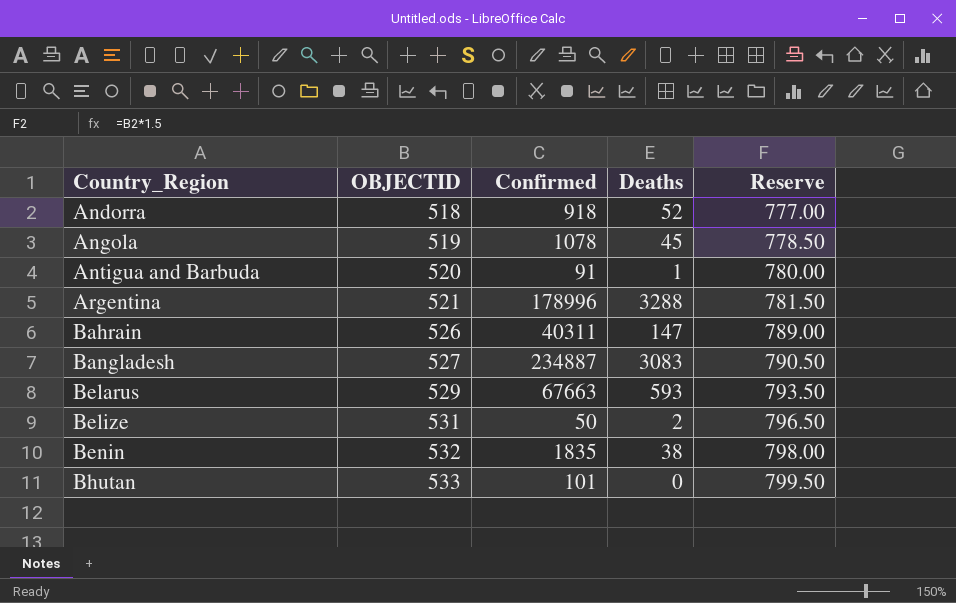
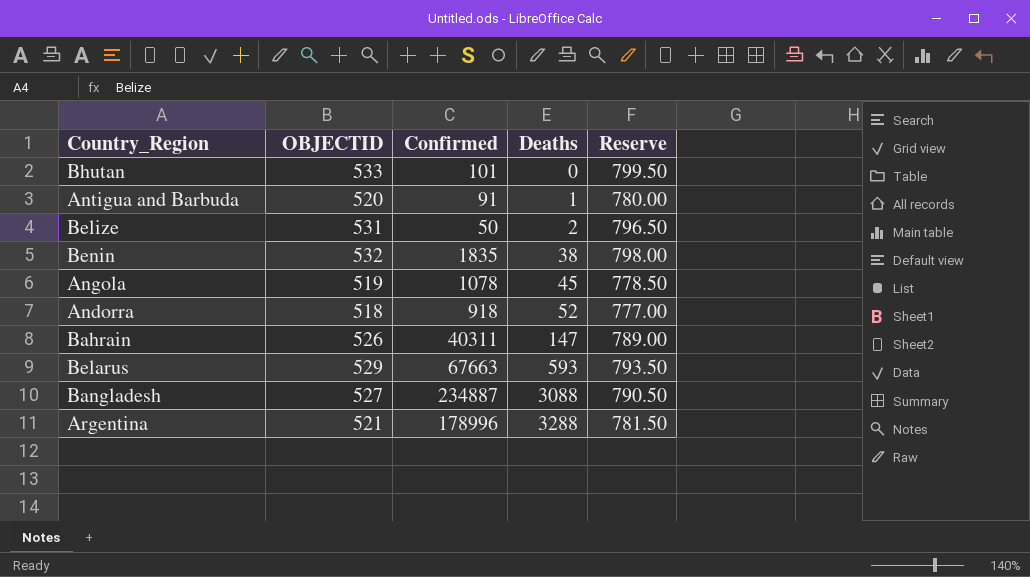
row order: Country_Region ascending -> Deaths ascending
Bangladesh | Deaths: 3083 -> 3088

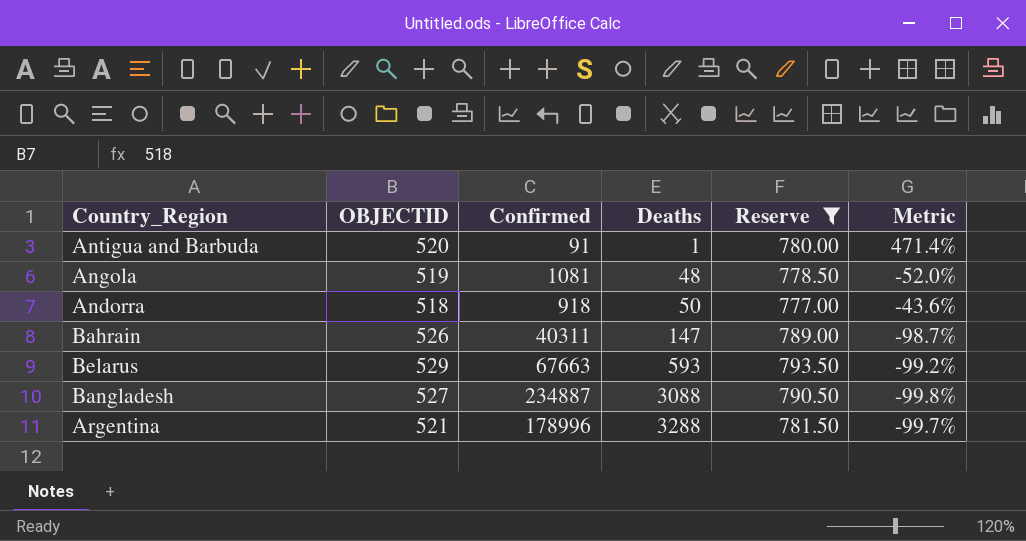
filter: none -> Reserve <= 793.50
column Metric | formula: none -> ([OBJECTID] - [Confirmed]) / [Confirmed]
Angola | Confirmed: 1078 -> 1081
Angola | Deaths: 45 -> 48
Andorra | Deaths: 52 -> 50

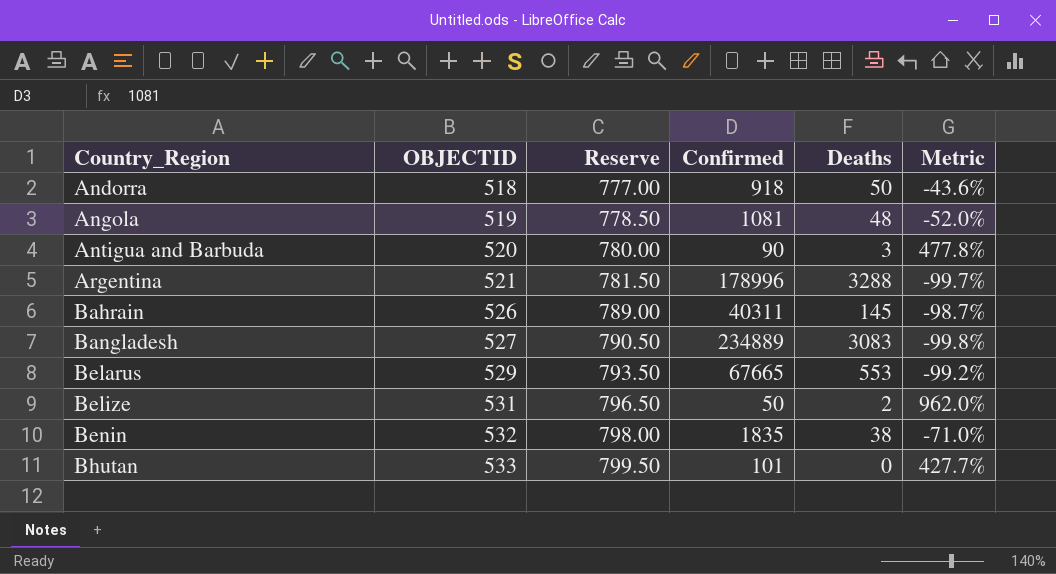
filter: Reserve <= 793.50 -> none
row order: Deaths ascending -> Country_Region ascending
column Reserve | position: 5 -> 3
Antigua and Barbuda | Confirmed: 91 -> 90
Antigua and Barbuda | Deaths: 1 -> 3
Antigua and Barbuda | Metric: 471.4% -> 477.8%
Bahrain | Deaths: 147 -> 145
Bangladesh | Confirmed: 234887 -> 234889
Bangladesh | Deaths: 3088 -> 3083
Belarus | Confirmed: 67663 -> 67665
Belarus | Deaths: 593 -> 553

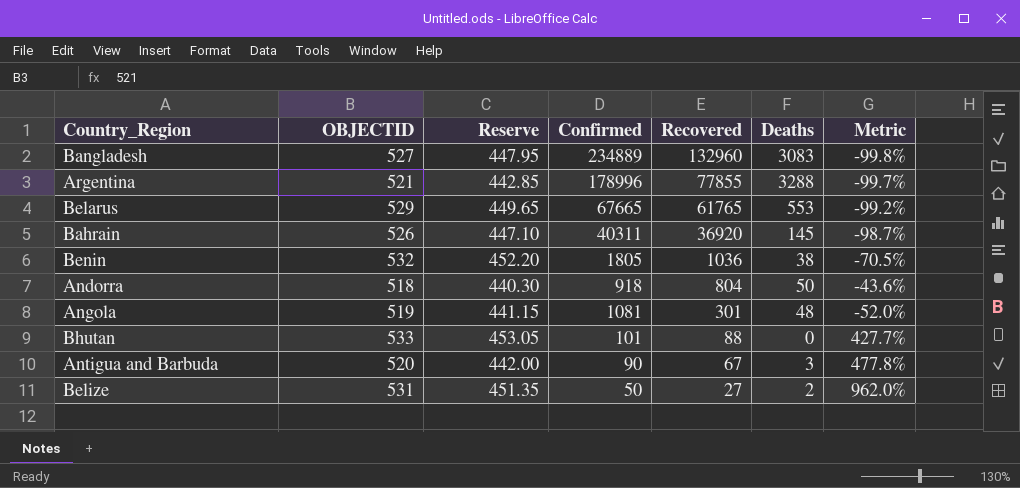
row order: Country_Region ascending -> Recovered descending
column Reserve | formula: [OBJECTID] * 1.5 -> [OBJECTID] * 0.85
column Recovered | position: none -> 5
Benin | Confirmed: 1835 -> 1805
Benin | Metric: -71.0% -> -70.5%

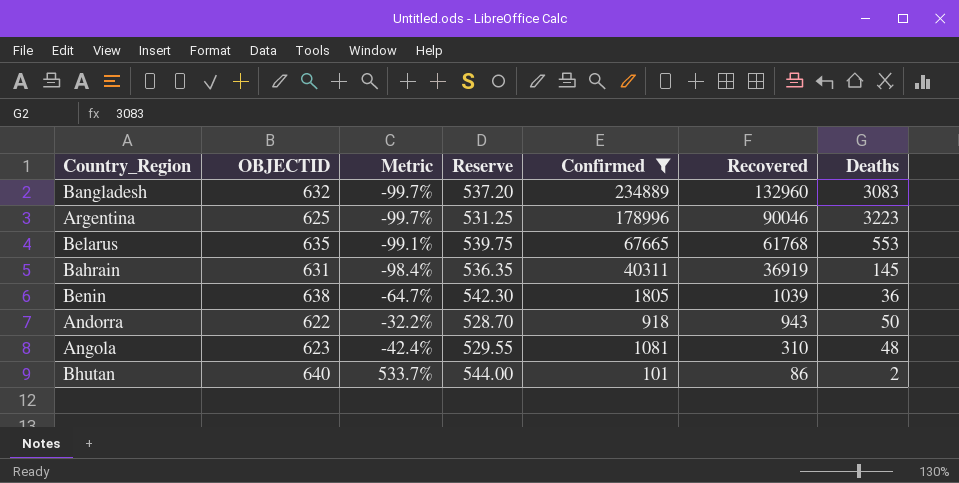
filter: none -> Confirmed >= 101
column Metric | position: 7 -> 3
Bangladesh | OBJECTID: 527 -> 632
Bangladesh | Metric: -99.8% -> -99.7%
Bangladesh | Reserve: 447.95 -> 537.20
Argentina | OBJECTID: 521 -> 625
Argentina | Reserve: 442.85 -> 531.25
Argentina | Recovered: 77855 -> 90046
Argentina | Deaths: 3288 -> 3223
Belarus | OBJECTID: 529 -> 635
Belarus | Metric: -99.2% -> -99.1%
Belarus | Reserve: 449.65 -> 539.75
Belarus | Recovered: 61765 -> 61768
Bahrain | OBJECTID: 526 -> 631
Bahrain | Metric: -98.7% -> -98.4%
Bahrain | Reserve: 447.10 -> 536.35
Bahrain | Recovered: 36920 -> 36919
Benin | OBJECTID: 532 -> 638
Benin | Metric: -70.5% -> -64.7%
Benin | Reserve: 452.20 -> 542.30
Benin | Recovered: 1036 -> 1039
Benin | Deaths: 38 -> 36
Andorra | OBJECTID: 518 -> 622
Andorra | Metric: -43.6% -> -32.2%
Andorra | Reserve: 440.30 -> 528.70
Andorra | Recovered: 804 -> 943
Angola | OBJECTID: 519 -> 623
Angola | Metric: -52.0% -> -42.4%
Angola | Reserve: 441.15 -> 529.55
Angola | Recovered: 301 -> 310
Bhutan | OBJECTID: 533 -> 640
Bhutan | Metric: 427.7% -> 533.7%
Bhutan | Reserve: 453.05 -> 544.00
Bhutan | Recovered: 88 -> 86
Bhutan | Deaths: 0 -> 2

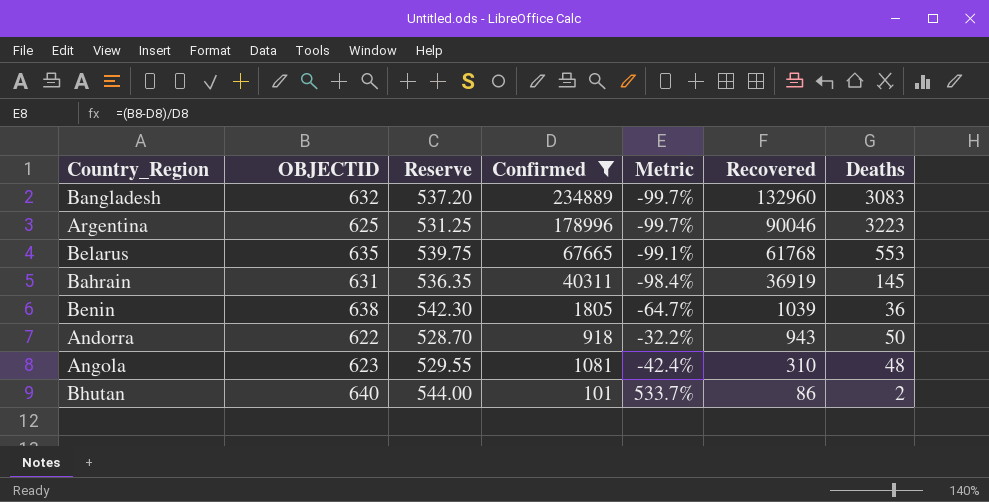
column Metric | position: 3 -> 5

